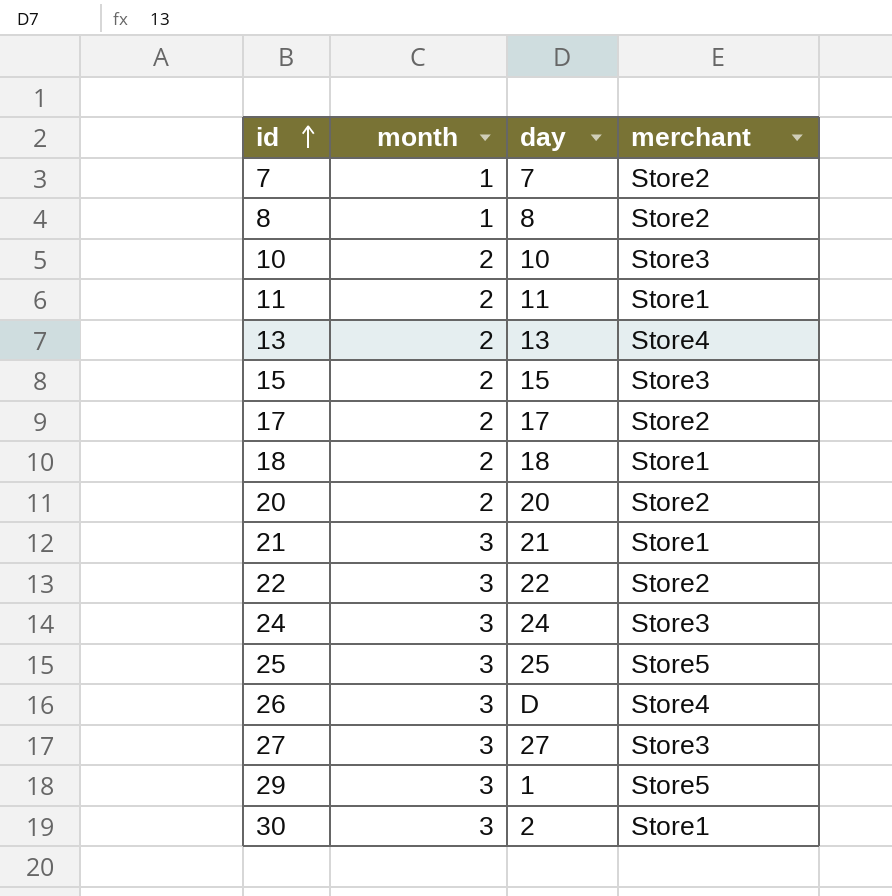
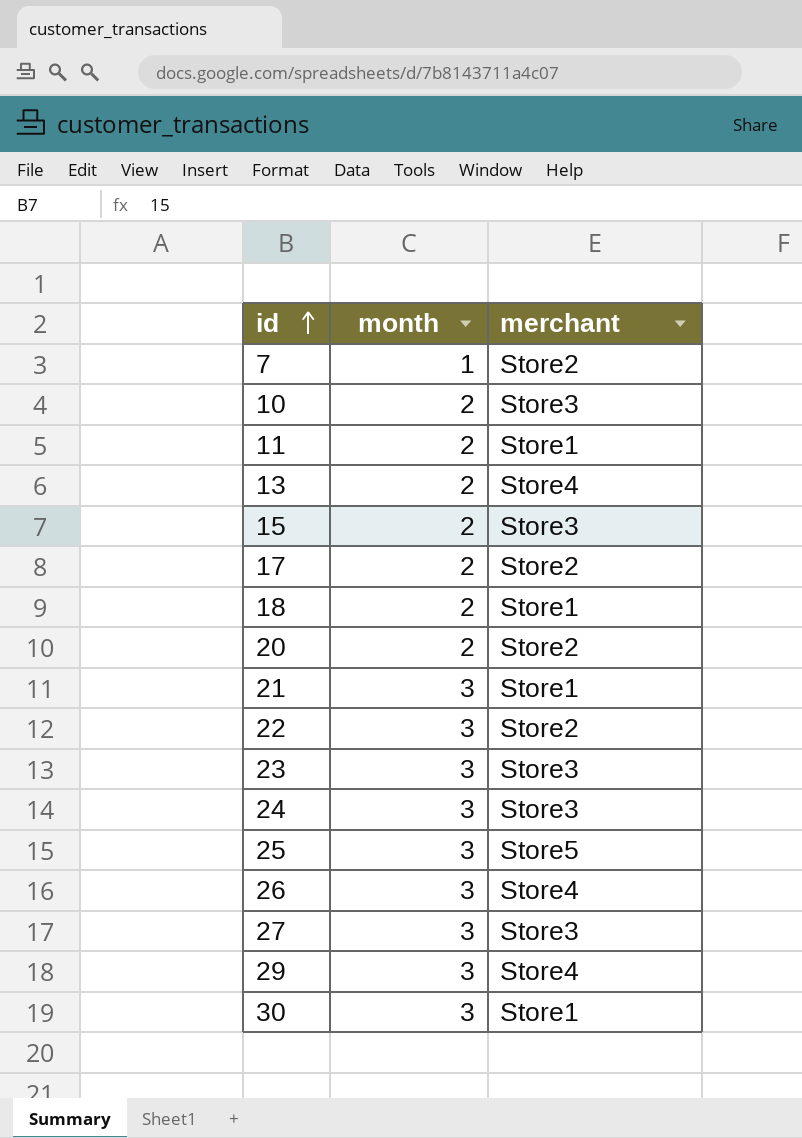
column day | position: 3 -> none
row 8: 1 | 8 | Store2 -> none
row 23: none -> 3 | Store3
29 | merchant: Store5 -> Store4

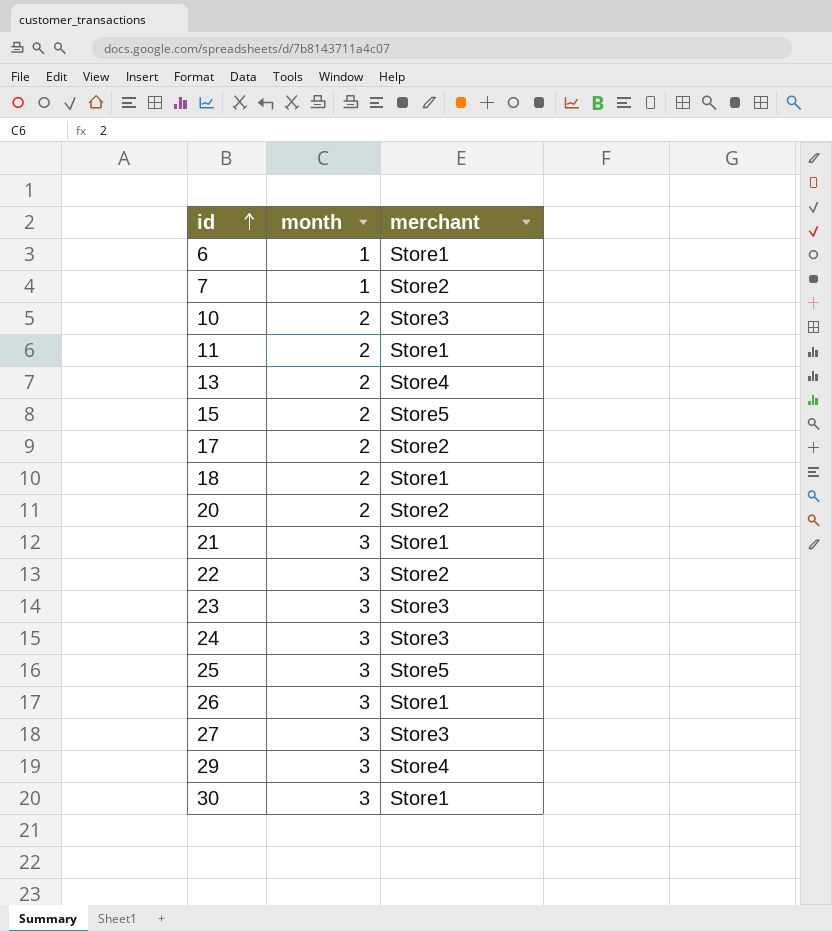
row 6: none -> 1 | Store1
15 | merchant: Store3 -> Store5
26 | merchant: Store4 -> Store1

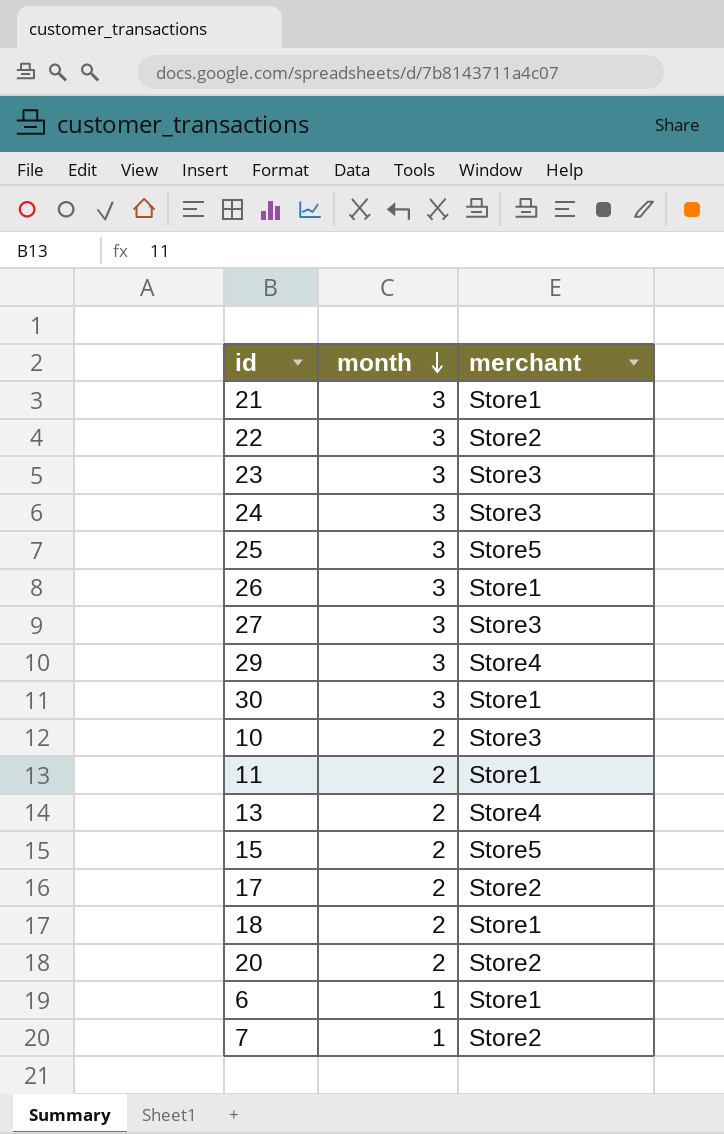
row order: id ascending -> month descending

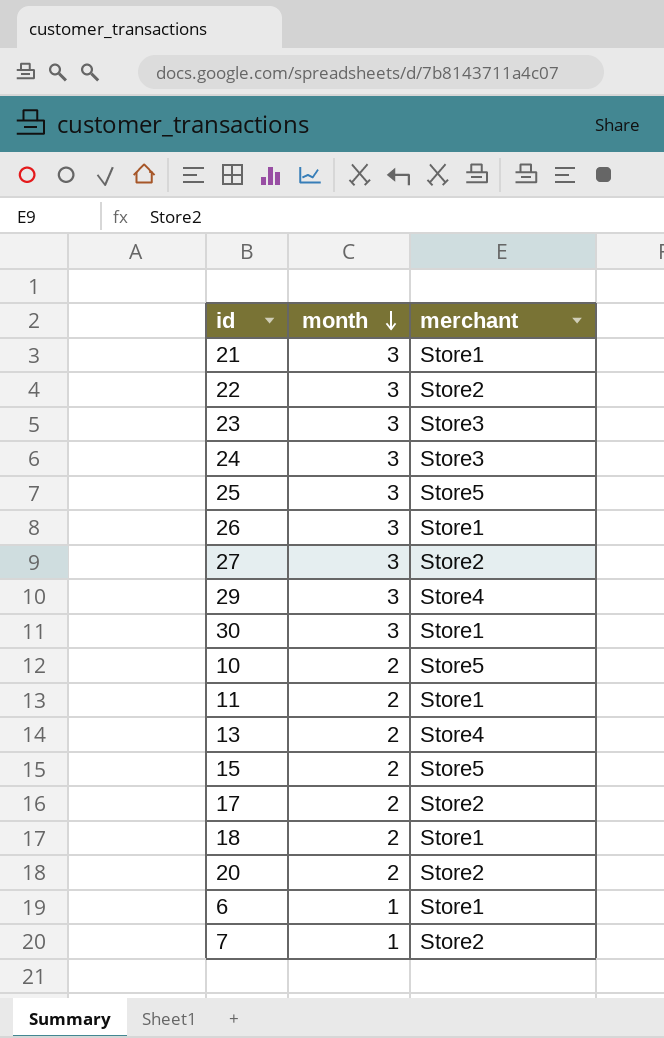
27 | merchant: Store3 -> Store2
10 | merchant: Store3 -> Store5

